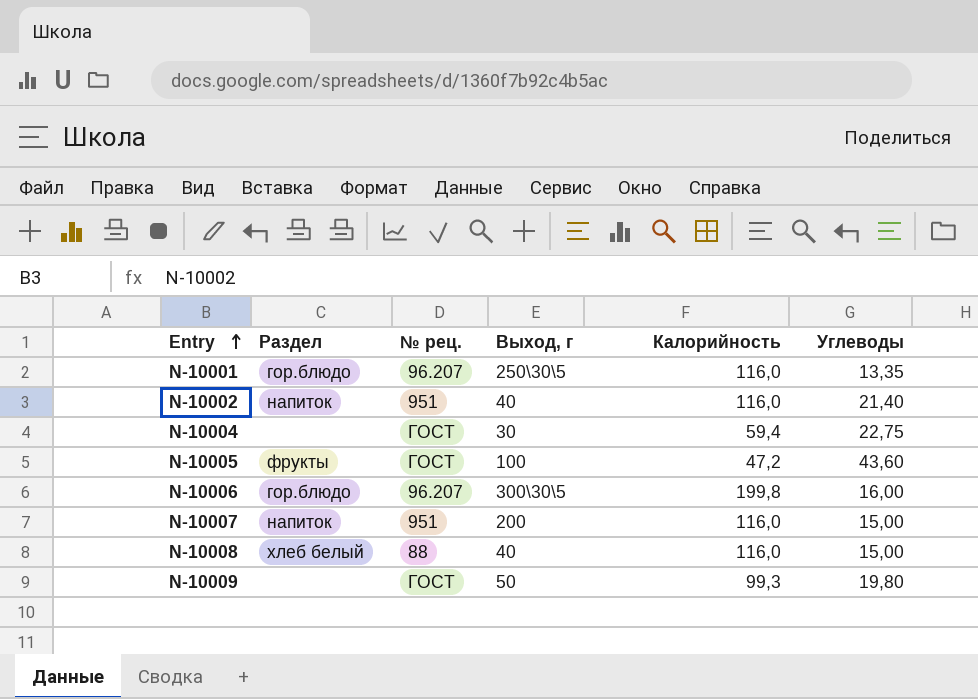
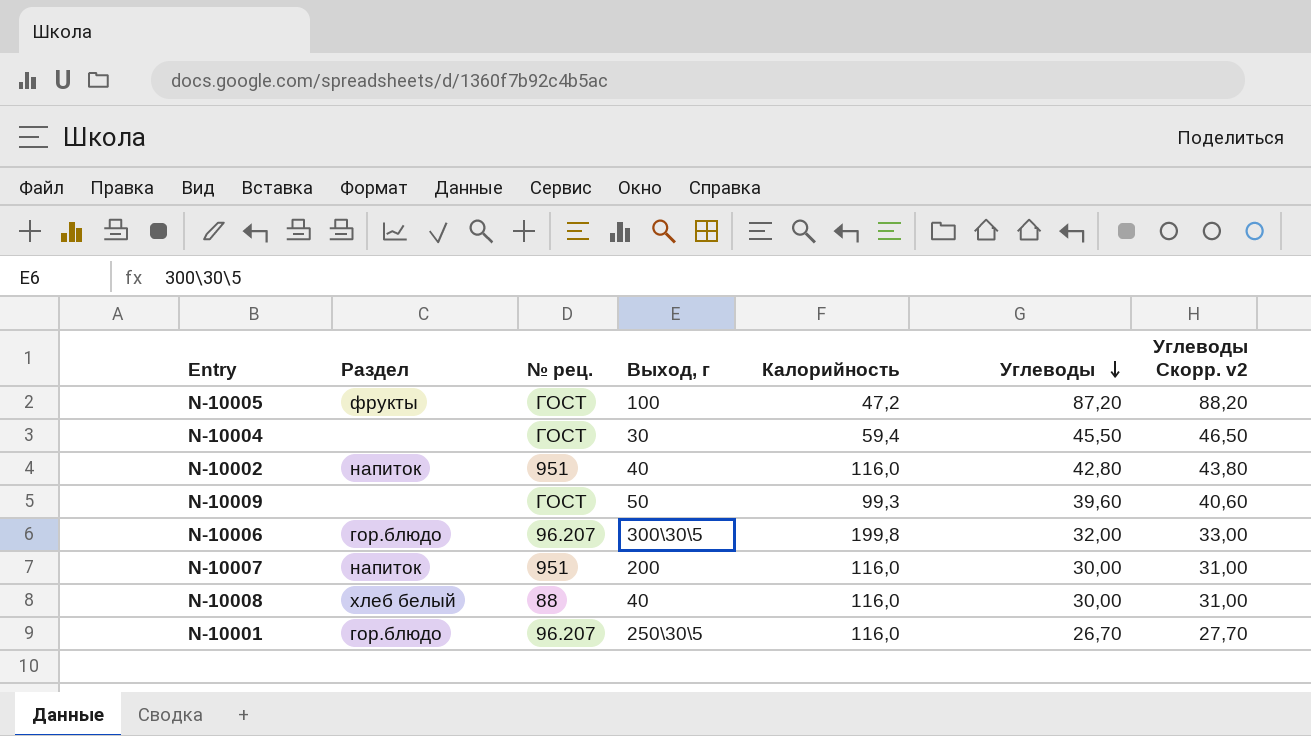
row order: Entry ascending -> Углеводы descending
column Углеводы Скорр. v2 | formula: none -> [Углеводы] + 1
N-10005 | Углеводы: 43,60 -> 87,20
N-10004 | Углеводы: 22,75 -> 45,50
N-10002 | Углеводы: 21,40 -> 42,80
N-10009 | Углеводы: 19,80 -> 39,60
N-10006 | Углеводы: 16,00 -> 32,00
N-10007 | Углеводы: 15,00 -> 30,00
N-10008 | Углеводы: 15,00 -> 30,00
N-10001 | Углеводы: 13,35 -> 26,70

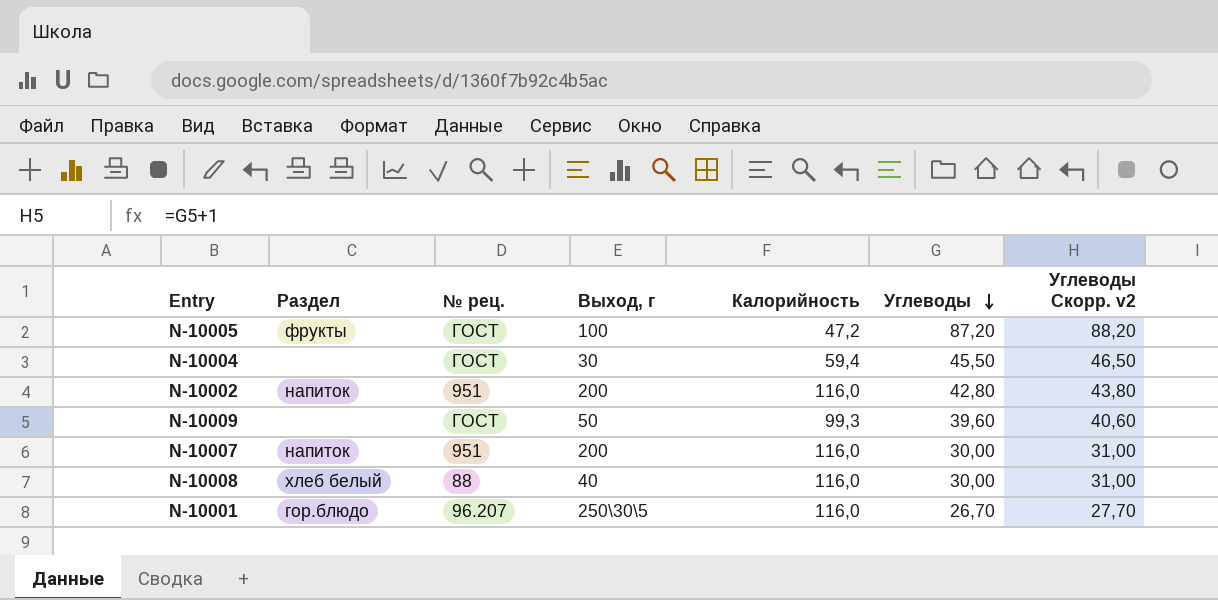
row N-10006: гор.блюдо | 96.207 | 300\30\5 | 199,8 | 32,00 | 33,00 -> none
N-10002 | Выход, г: 40 -> 200

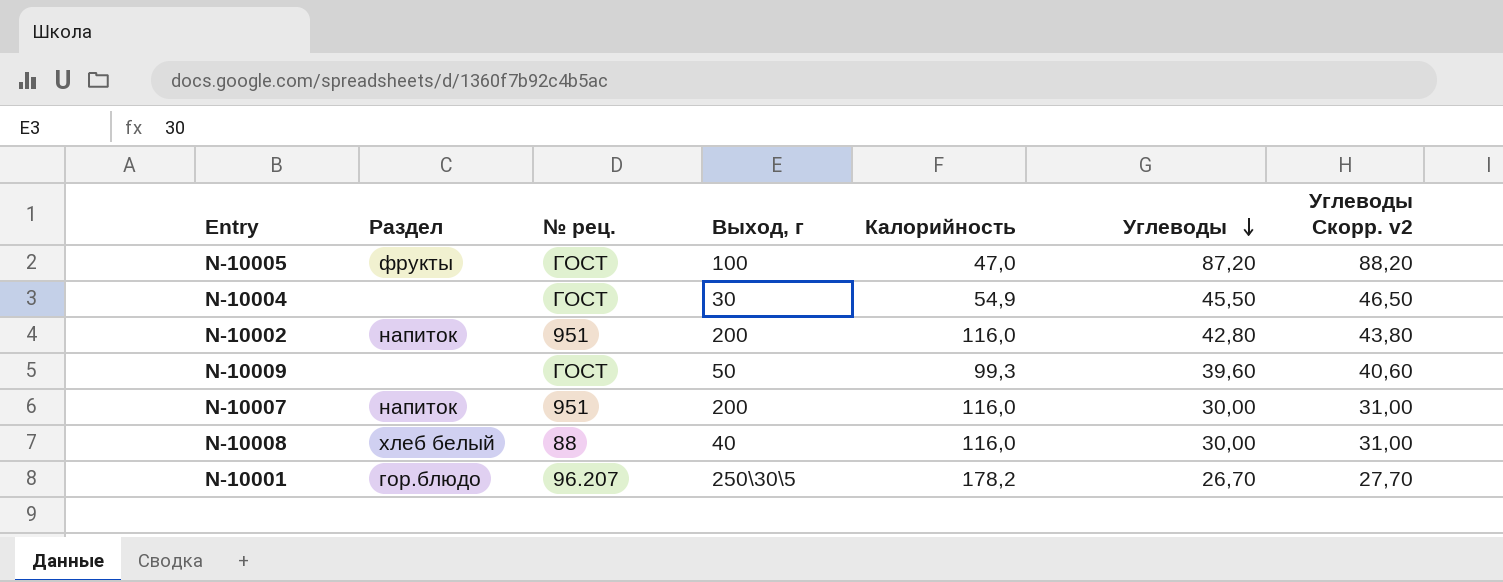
N-10005 | Калорийность: 47,2 -> 47,0
N-10004 | Калорийность: 59,4 -> 54,9
N-10001 | Калорийность: 116,0 -> 178,2

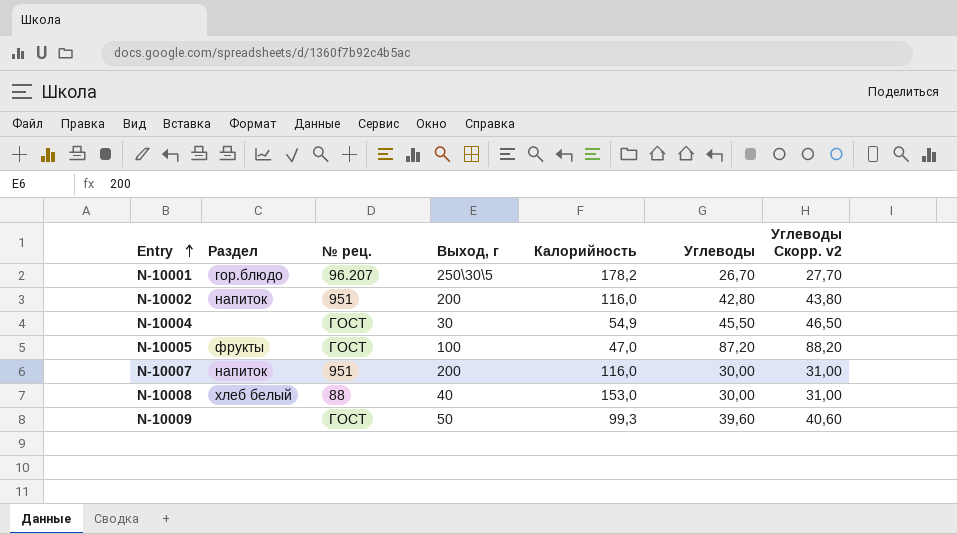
row order: Углеводы descending -> Entry ascending
N-10008 | Калорийность: 116,0 -> 153,0

